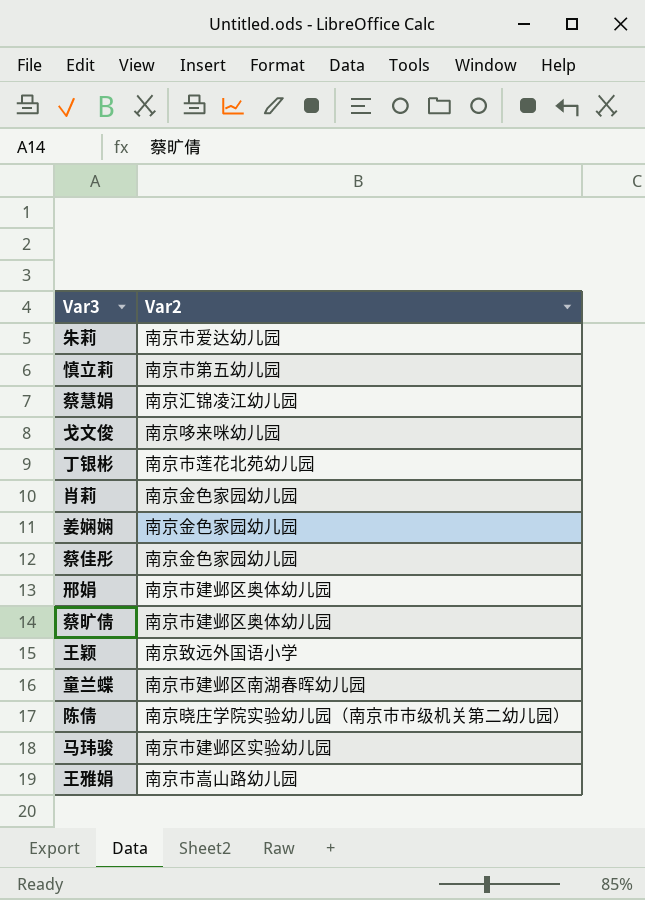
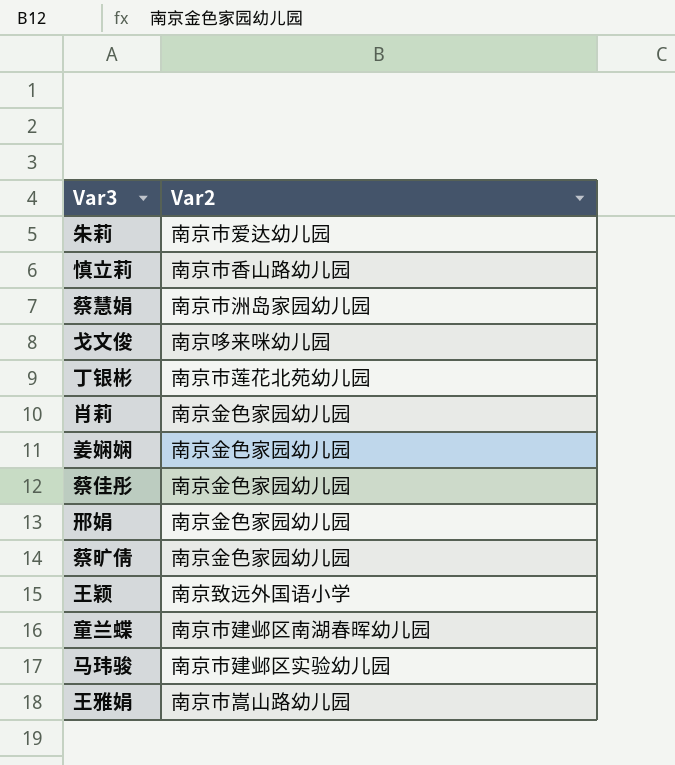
row 陈倩: 南京晓庄学院实验幼儿园（南京市市级机关第二幼儿园） -> none
慎立莉 | Var2: 南京市第五幼儿园 -> 南京市香山路幼儿园
蔡慧娟 | Var2: 南京汇锦凌江幼儿园 -> 南京市洲岛家园幼儿园
邢娟 | Var2: 南京市建邺区奥体幼儿园 -> 南京金色家园幼儿园
蔡旷倩 | Var2: 南京市建邺区奥体幼儿园 -> 南京金色家园幼儿园

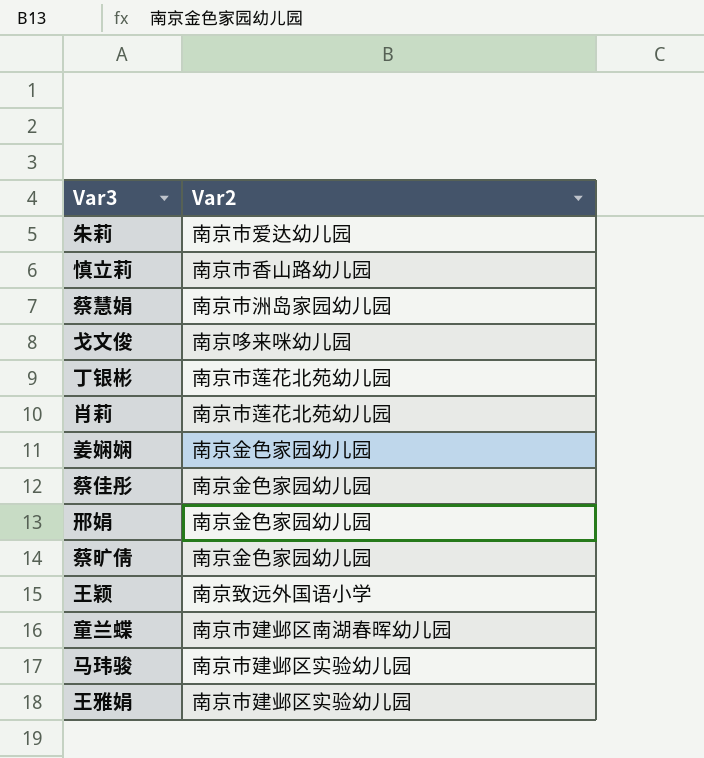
肖莉 | Var2: 南京金色家园幼儿园 -> 南京市莲花北苑幼儿园
王雅娟 | Var2: 南京市嵩山路幼儿园 -> 南京市建邺区实验幼儿园

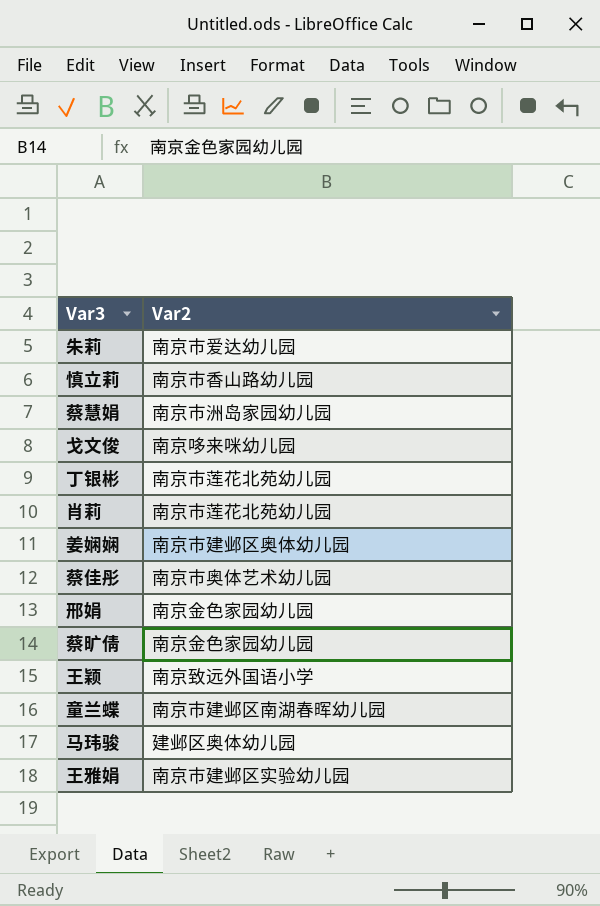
姜娴娴 | Var2: 南京金色家园幼儿园 -> 南京市建邺区奥体幼儿园
蔡佳彤 | Var2: 南京金色家园幼儿园 -> 南京市奥体艺术幼儿园
马玮骏 | Var2: 南京市建邺区实验幼儿园 -> 建邺区奥体幼儿园

